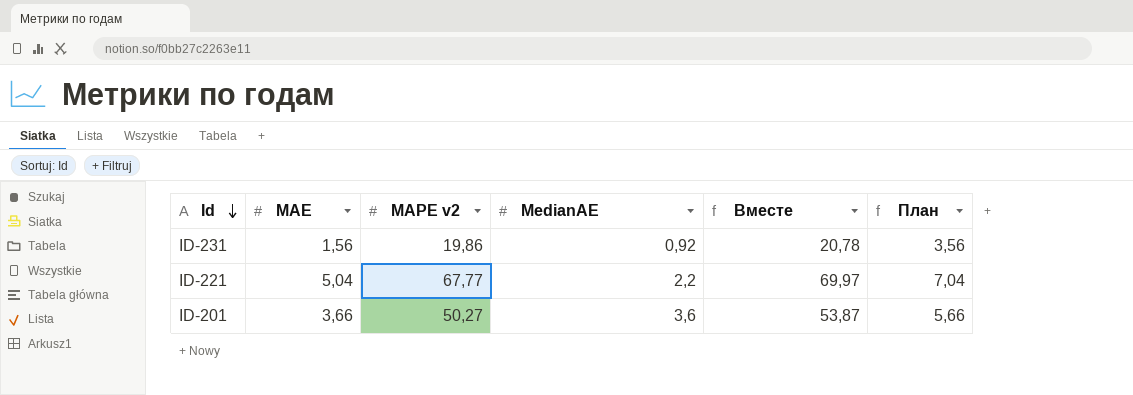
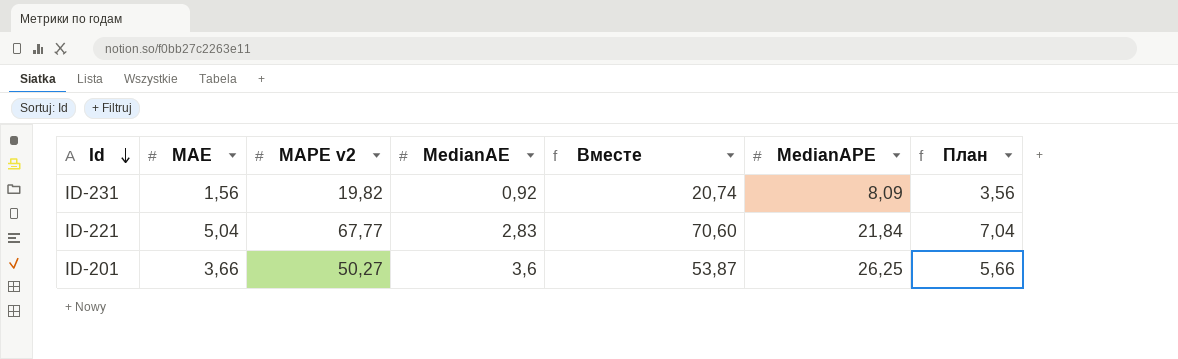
column MedianAPE | position: none -> 6
ID-231 | MAPE v2: 19,86 -> 19,82
ID-231 | Вместе: 20,78 -> 20,74
ID-221 | MedianAE: 2,2 -> 2,83
ID-221 | Вместе: 69,97 -> 70,60

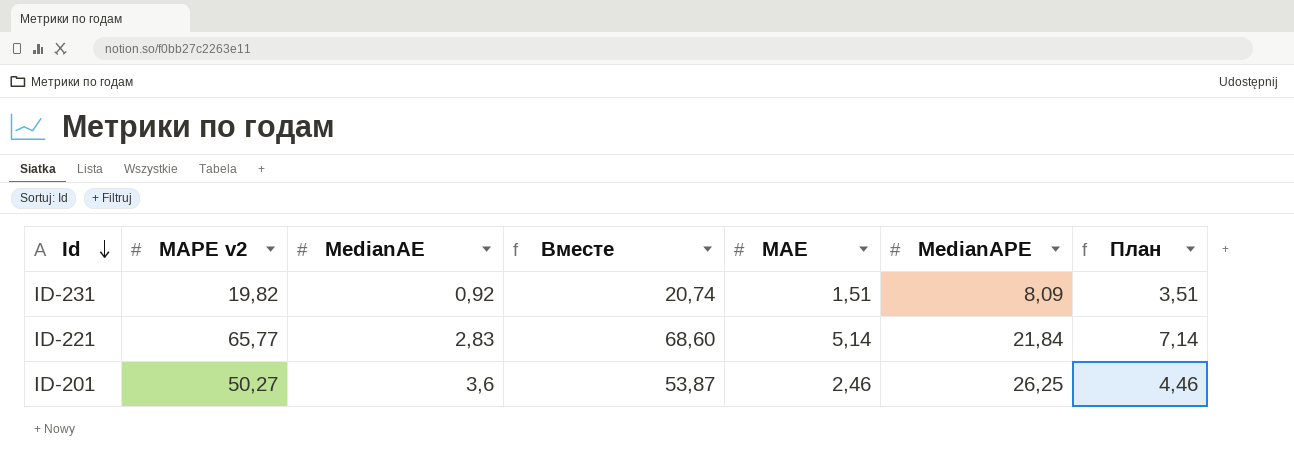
column MAE | position: 2 -> 5
ID-231 | MAE: 1,56 -> 1,51
ID-231 | План: 3,56 -> 3,51
ID-221 | MAPE v2: 67,77 -> 65,77
ID-221 | Вместе: 70,60 -> 68,60
ID-221 | MAE: 5,04 -> 5,14
ID-221 | План: 7,04 -> 7,14
ID-201 | MAE: 3,66 -> 2,46
ID-201 | План: 5,66 -> 4,46

